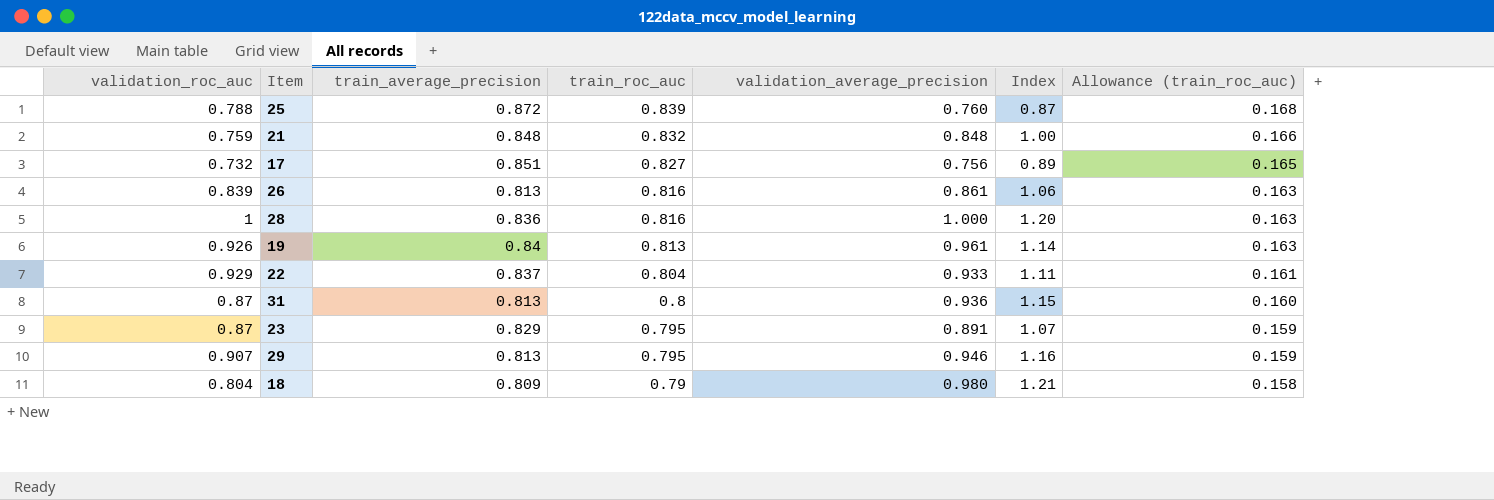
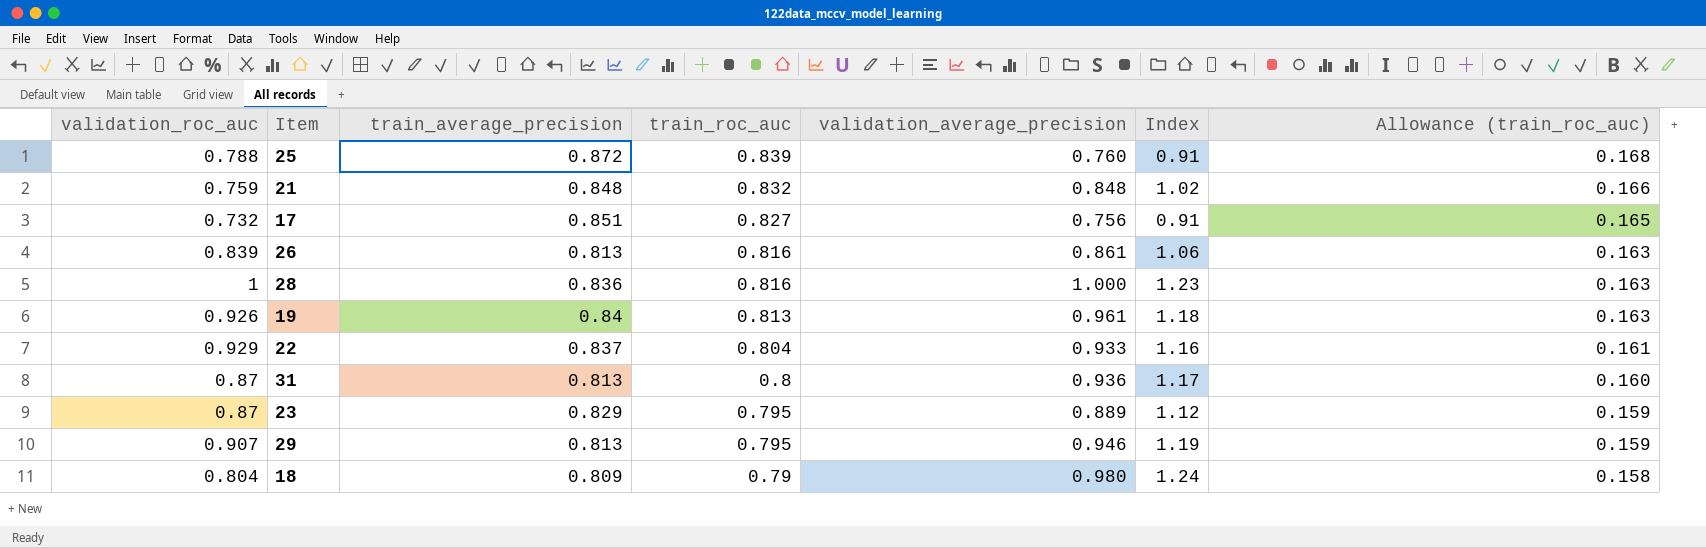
column Index | formula: [validation_average_precision] / [train_average_precision] -> [validation_average_precision] / [train_roc_auc]
23 | validation_average_precision: 0.891 -> 0.889

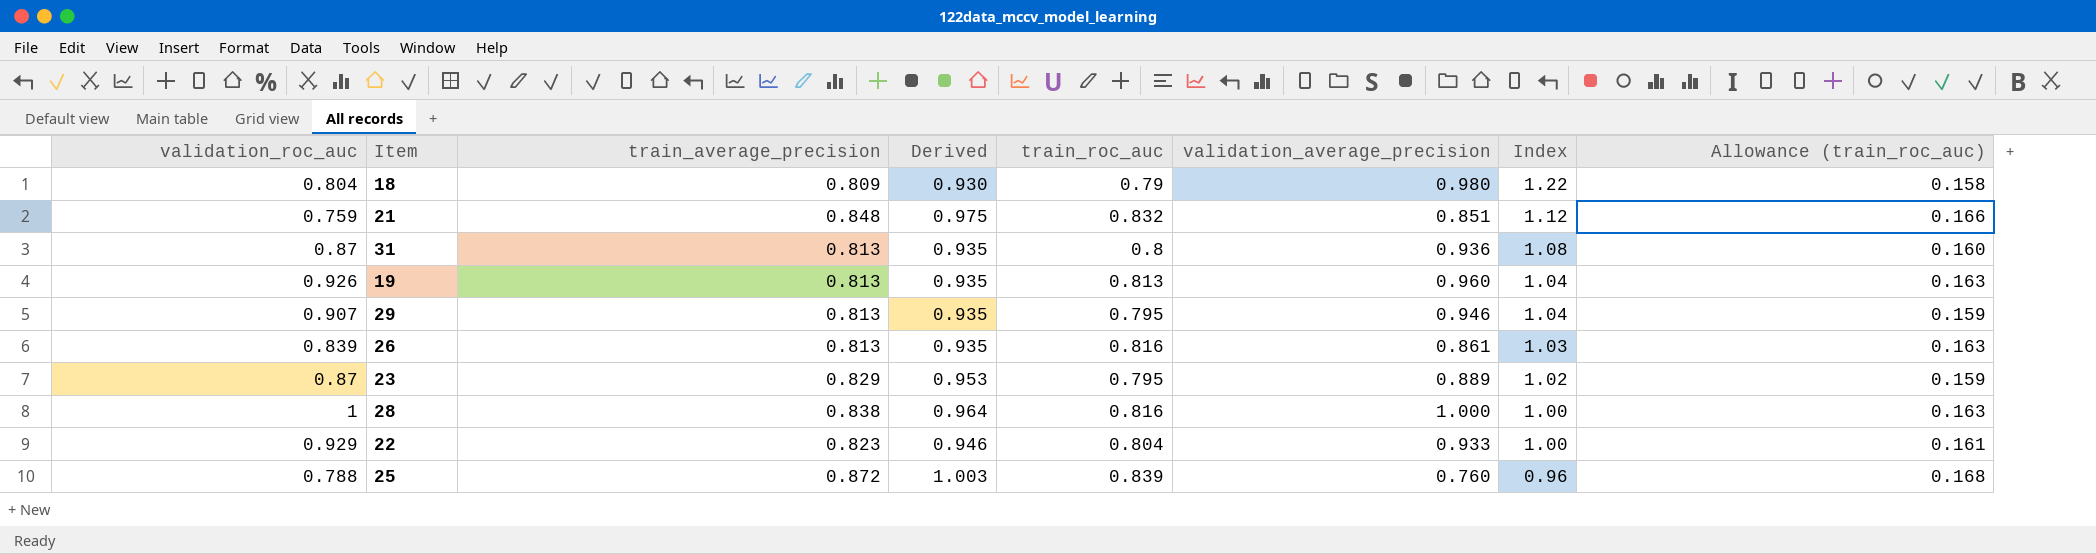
row order: train_roc_auc descending -> Index descending
column Derived | formula: none -> [train_average_precision] * 1.15
column Index | formula: [validation_average_precision] / [train_roc_auc] -> [validation_average_precision] / [validation_roc_auc]
row 17: 0.732 | 0.851 | 0.827 | 0.756 | 0.91 | 0.165 -> none
21 | validation_average_precision: 0.848 -> 0.851
19 | train_average_precision: 0.84 -> 0.813
19 | validation_average_precision: 0.961 -> 0.960
28 | train_average_precision: 0.836 -> 0.838
22 | train_average_precision: 0.837 -> 0.823

